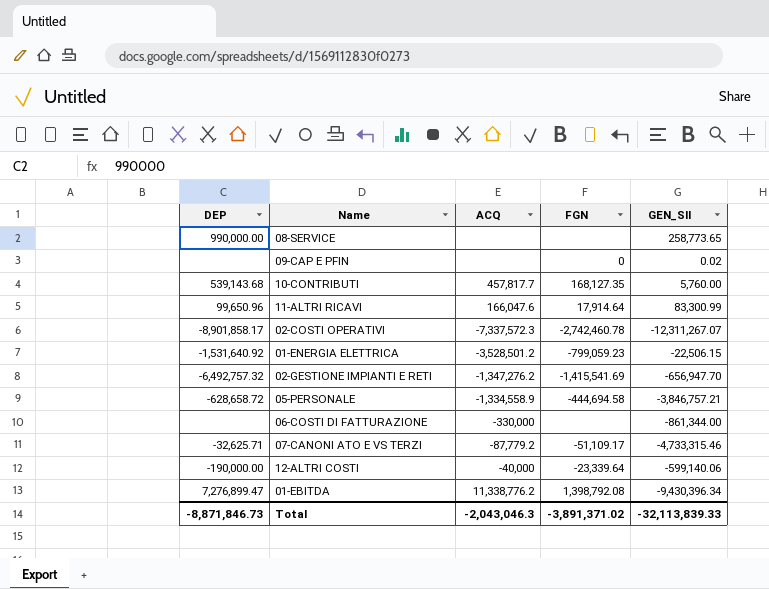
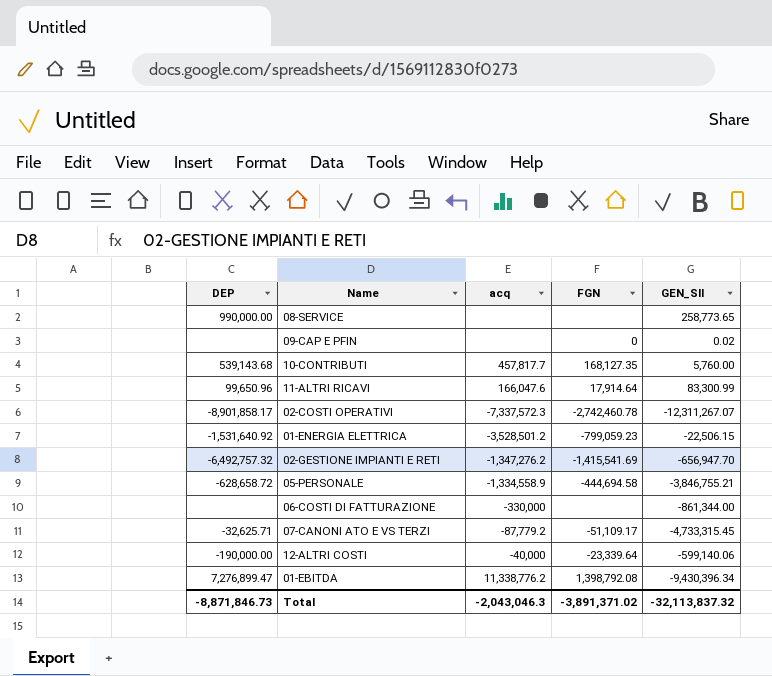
column name: ACQ -> acq
05-PERSONALE | GEN_SII: -3,846,757.21 -> -3,846,755.21
07-CANONI ATO E VS TERZI | GEN_SII: -4,733,315.46 -> -4,733,315.45
Total | GEN_SII: -32,113,839.33 -> -32,113,837.32

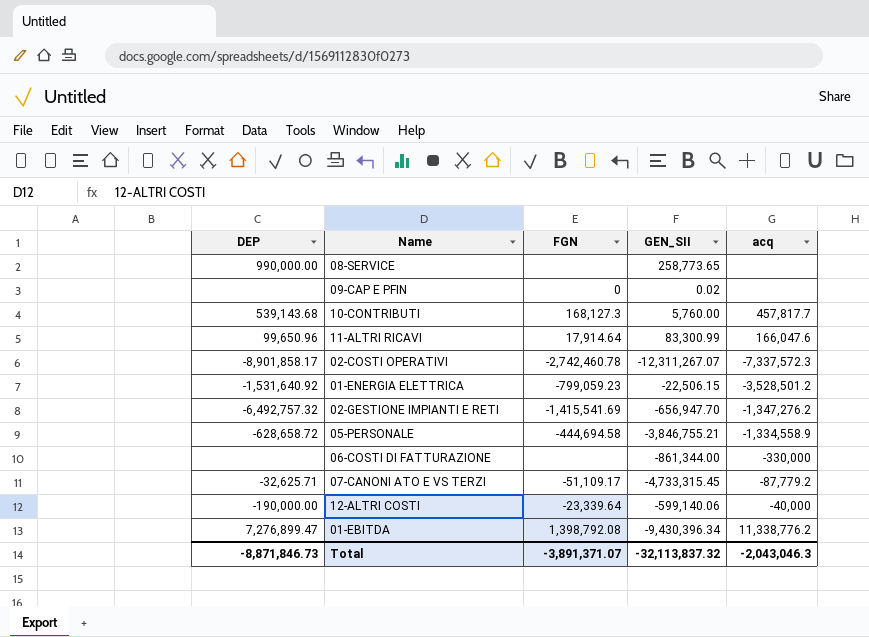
column acq | position: 3 -> 5
10-CONTRIBUTI | FGN: 168,127.35 -> 168,127.3
Total | FGN: -3,891,371.02 -> -3,891,371.07

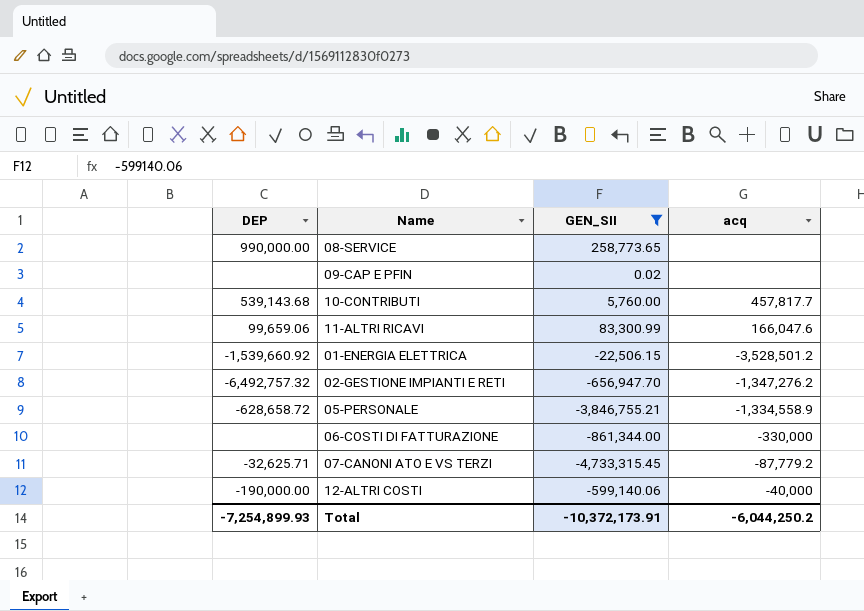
filter: none -> GEN_SII >= -4,733,315.45
column FGN | position: 3 -> none
11-ALTRI RICAVI | DEP: 99,650.96 -> 99,659.06
01-ENERGIA ELETTRICA | DEP: -1,531,640.92 -> -1,539,660.92
Total | DEP: -8,871,846.73 -> -7,254,899.93
Total | GEN_SII: -32,113,837.32 -> -10,372,173.91
Total | acq: -2,043,046.3 -> -6,044,250.2

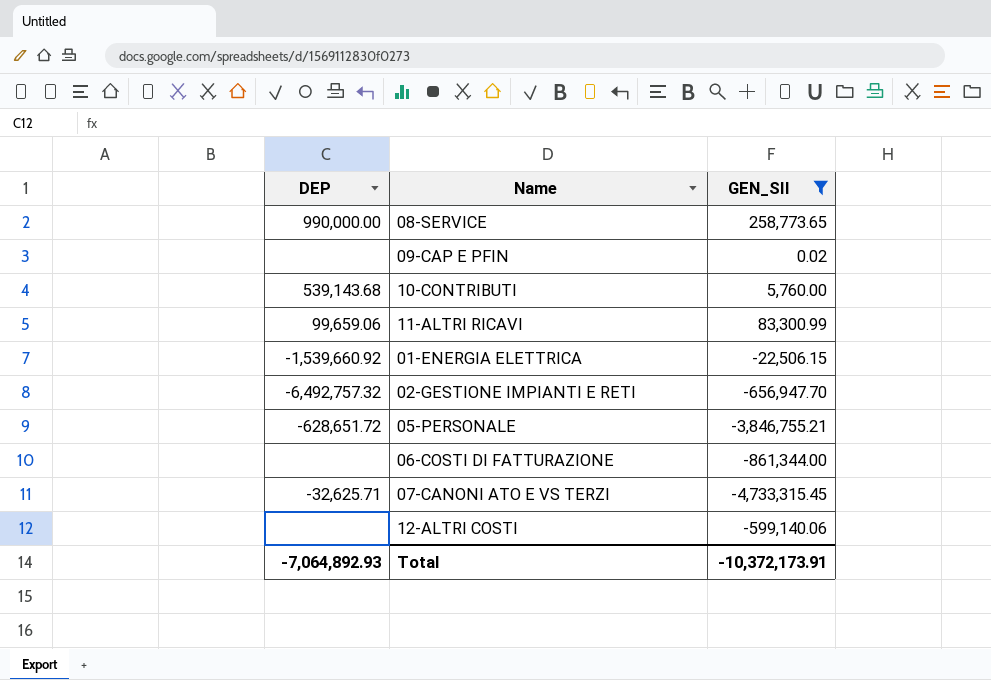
column acq | position: 4 -> none
05-PERSONALE | DEP: -628,658.72 -> -628,651.72
12-ALTRI COSTI | DEP: -190,000.00 -> none
Total | DEP: -7,254,899.93 -> -7,064,892.93

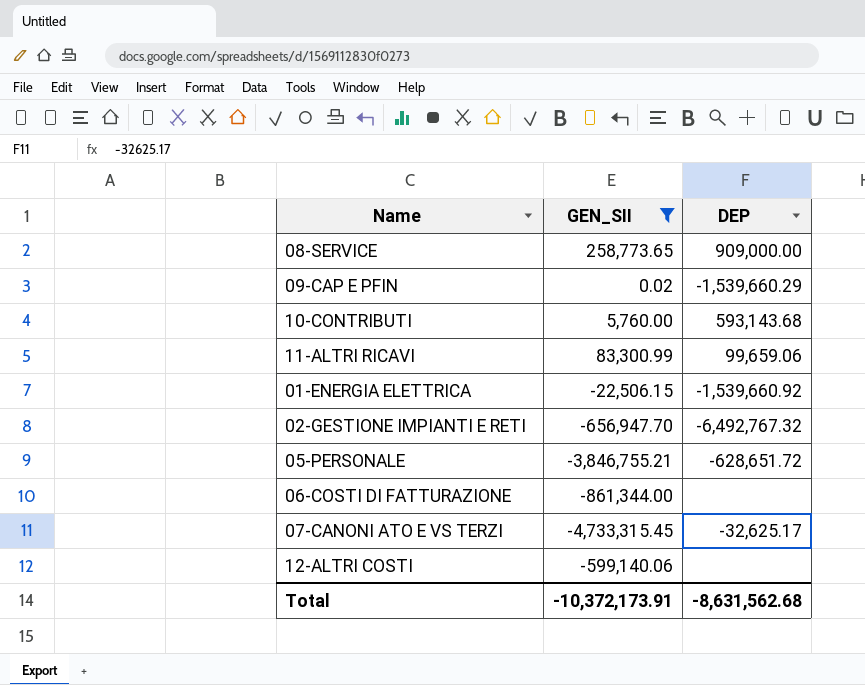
column DEP | position: 1 -> 3
08-SERVICE | DEP: 990,000.00 -> 909,000.00
09-CAP E PFIN | DEP: none -> -1,539,660.29
10-CONTRIBUTI | DEP: 539,143.68 -> 593,143.68
02-GESTIONE IMPIANTI E RETI | DEP: -6,492,757.32 -> -6,492,767.32
07-CANONI ATO E VS TERZI | DEP: -32,625.71 -> -32,625.17
Total | DEP: -7,064,892.93 -> -8,631,562.68

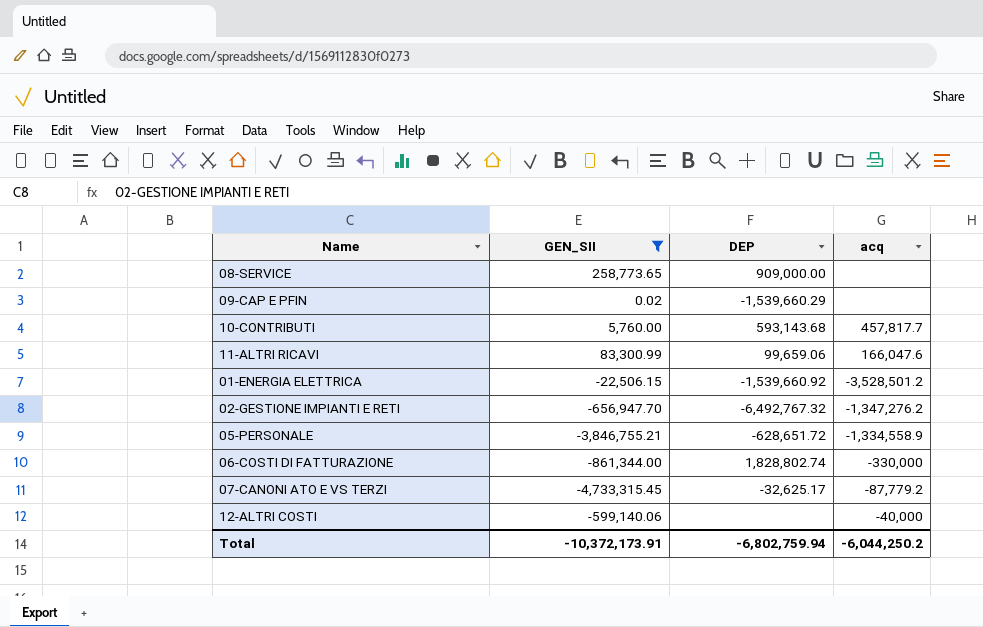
column acq | position: none -> 4
06-COSTI DI FATTURAZIONE | DEP: none -> 1,828,802.74
Total | DEP: -8,631,562.68 -> -6,802,759.94

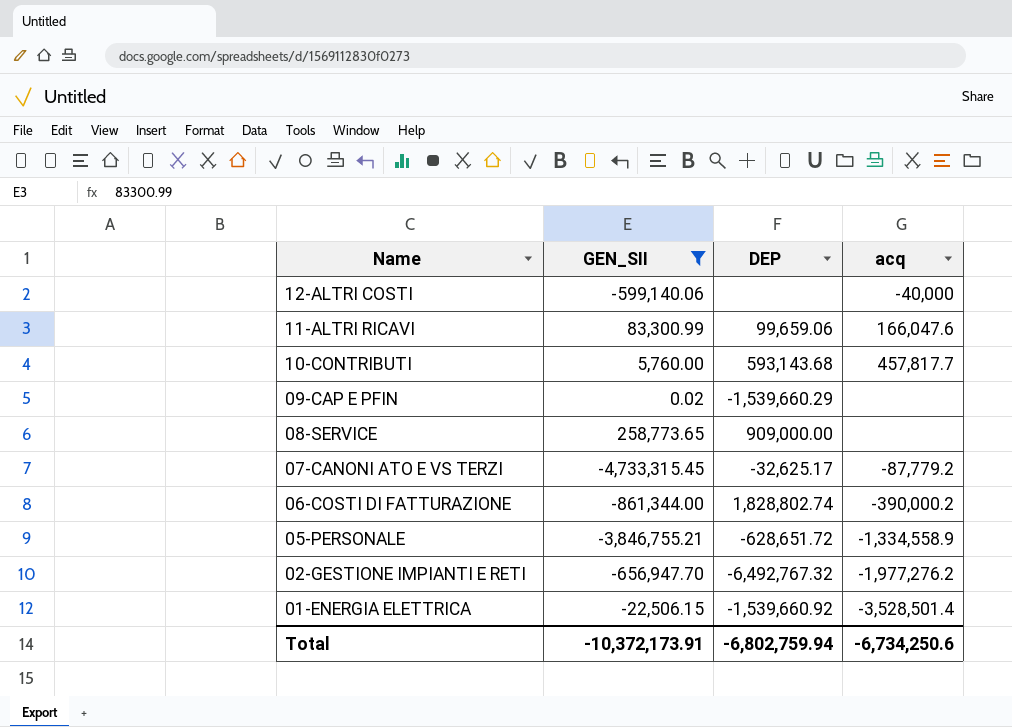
row order: none -> Name descending
06-COSTI DI FATTURAZIONE | acq: -330,000 -> -390,000.2
02-GESTIONE IMPIANTI E RETI | acq: -1,347,276.2 -> -1,977,276.2
01-ENERGIA ELETTRICA | acq: -3,528,501.2 -> -3,528,501.4
Total | acq: -6,044,250.2 -> -6,734,250.6

